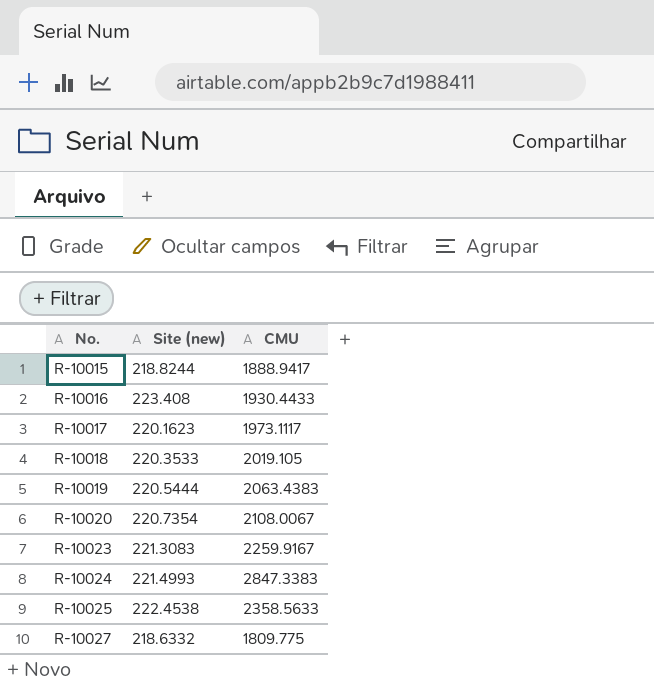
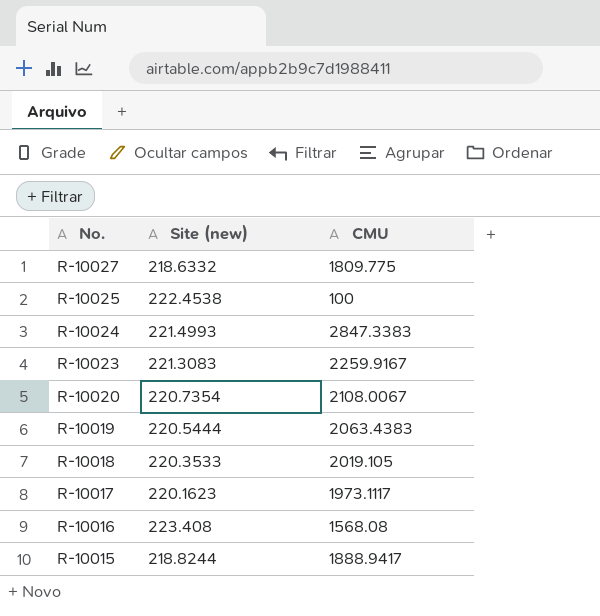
row order: No. ascending -> No. descending
R-10025 | CMU: 2358.5633 -> 100
R-10016 | CMU: 1930.4433 -> 1568.08

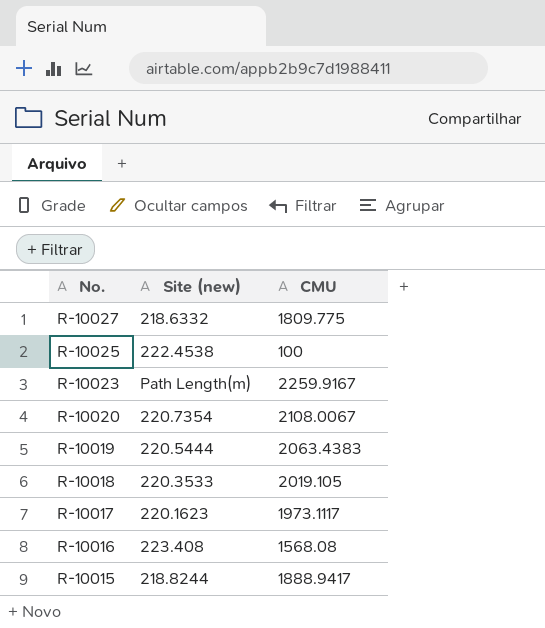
row R-10024: 221.4993 | 2847.3383 -> none
R-10023 | Site (new): 221.3083 -> Path Length(m)

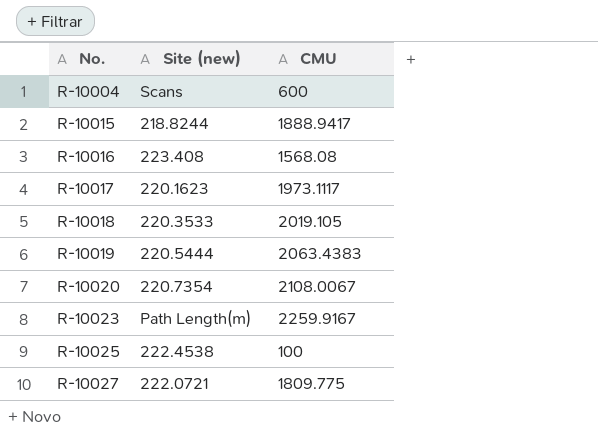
row order: No. descending -> No. ascending
row R-10004: none -> Scans | 600
R-10027 | Site (new): 218.6332 -> 222.0721

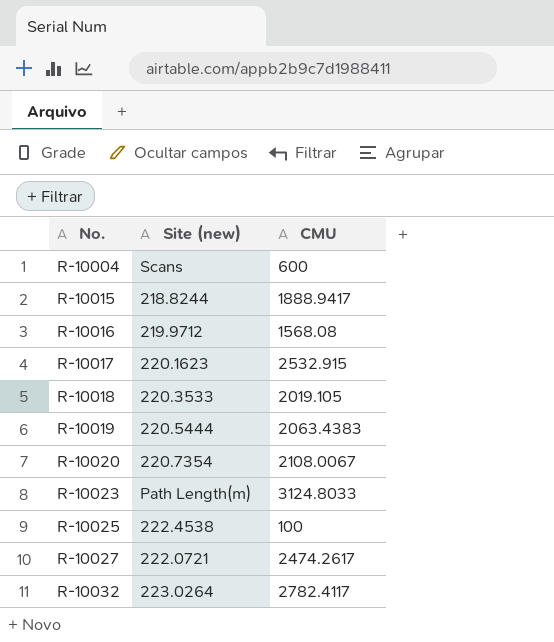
R-10016 | Site (new): 223.408 -> 219.9712
R-10017 | CMU: 1973.1117 -> 2532.915
R-10023 | CMU: 2259.9167 -> 3124.8033
R-10027 | CMU: 1809.775 -> 2474.2617
row R-10032: none -> 223.0264 | 2782.4117

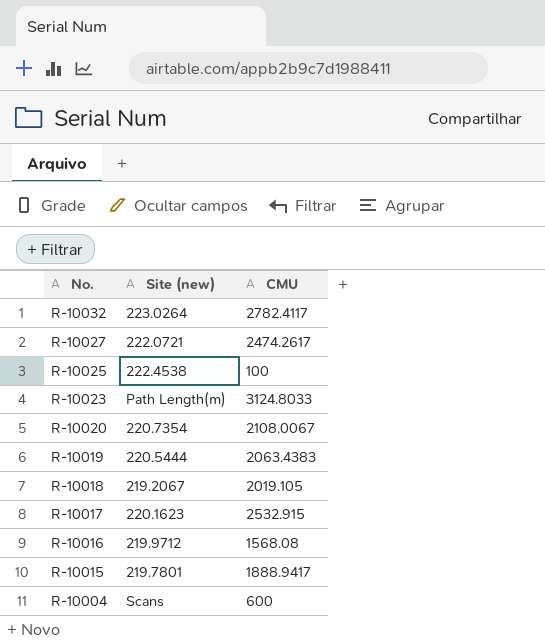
row order: No. ascending -> No. descending
R-10018 | Site (new): 220.3533 -> 219.2067
R-10015 | Site (new): 218.8244 -> 219.7801

